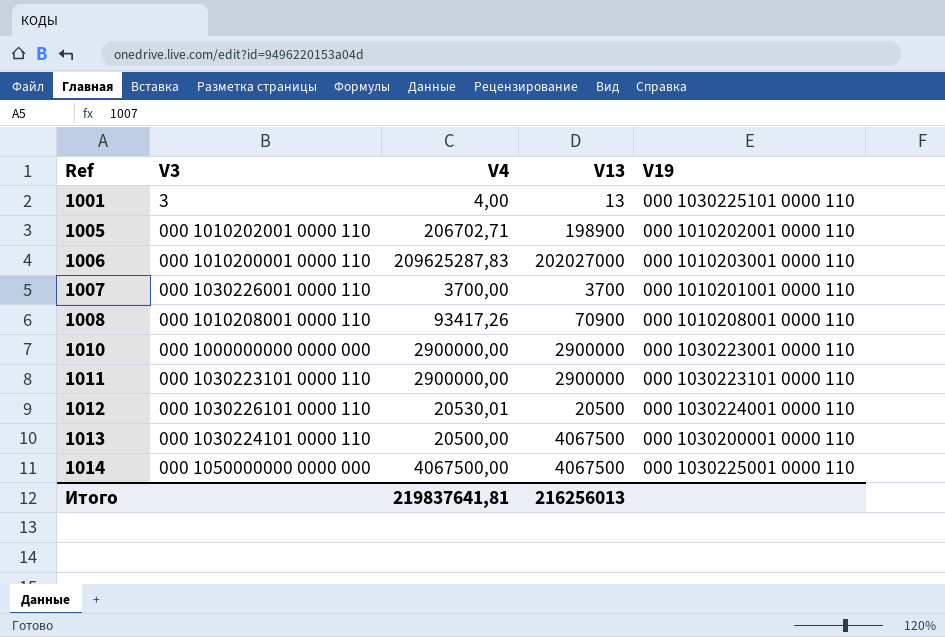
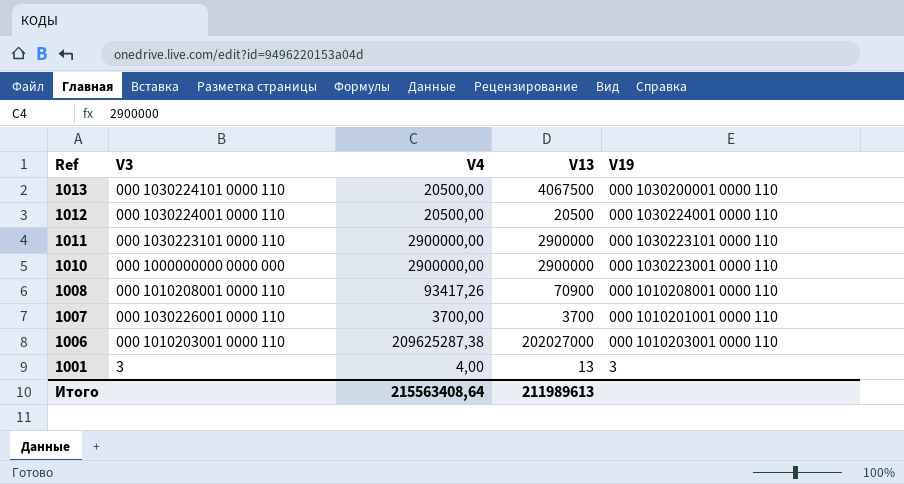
row order: Ref ascending -> Ref descending
row 1005: 000 1010202001 0000 110 | 206702,71 | 198900 | 000 1010202001 0000 110 -> none
row 1014: 000 1050000000 0000 000 | 4067500,00 | 4067500 | 000 1030225001 0000 110 -> none
1012 | V3: 000 1030226101 0000 110 -> 000 1030224001 0000 110
1012 | V4: 20530,01 -> 20500,00
1006 | V3: 000 1010200001 0000 110 -> 000 1010203001 0000 110
1006 | V4: 209625287,83 -> 209625287,38
1001 | V19: 000 1030225101 0000 110 -> 3
Итого | V4: 219837641,81 -> 215563408,64
Итого | V13: 216256013 -> 211989613

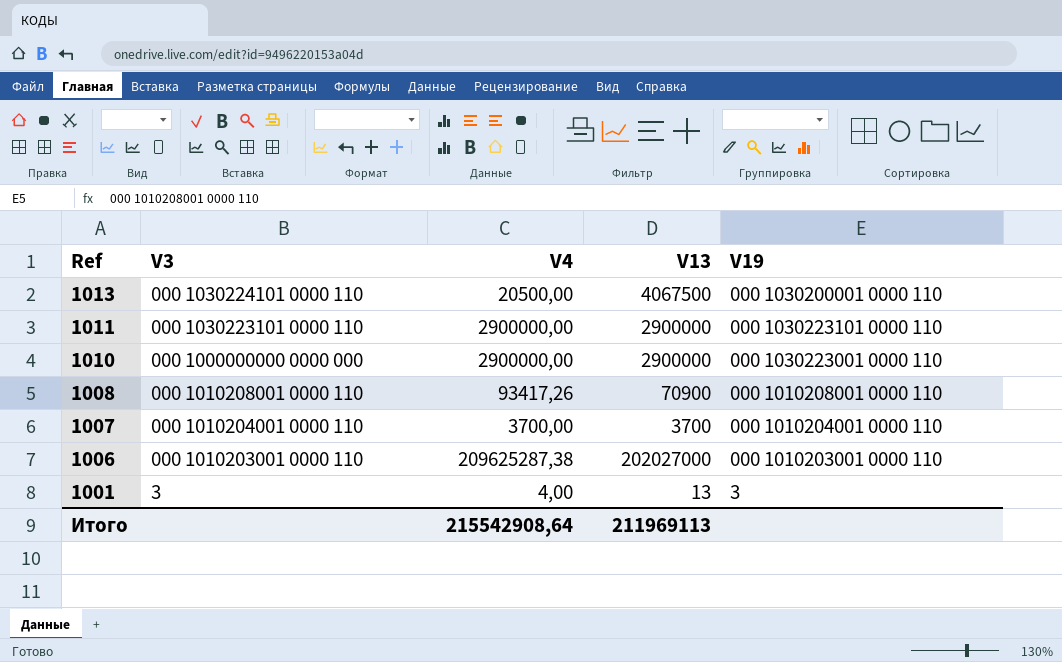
row 1012: 000 1030224001 0000 110 | 20500,00 | 20500 | 000 1030224001 0000 110 -> none
1007 | V3: 000 1030226001 0000 110 -> 000 1010204001 0000 110
1007 | V19: 000 1010201001 0000 110 -> 000 1010204001 0000 110
Итого | V4: 215563408,64 -> 215542908,64
Итого | V13: 211989613 -> 211969113

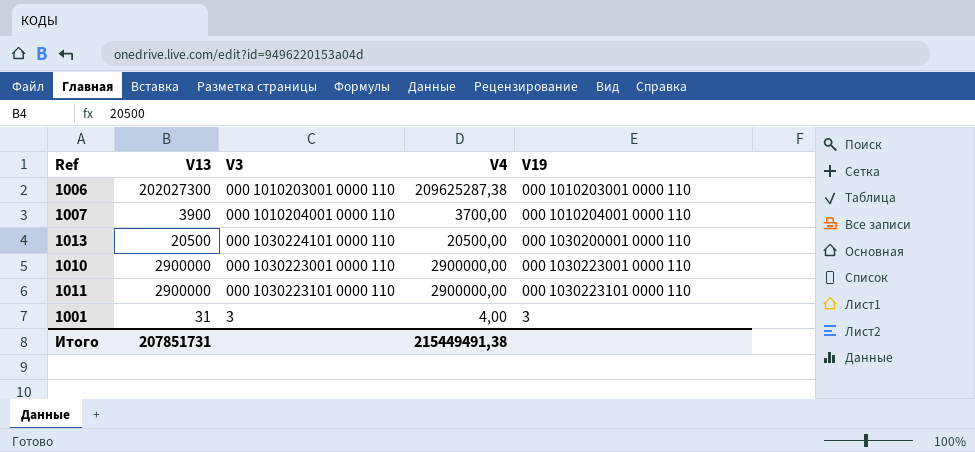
row order: Ref descending -> V19 ascending
column V13 | position: 4 -> 2
row 1008: 000 1010208001 0000 110 | 93417,26 | 70900 | 000 1010208001 0000 110 -> none
1006 | V13: 202027000 -> 202027300
1007 | V13: 3700 -> 3900
1013 | V13: 4067500 -> 20500
1010 | V3: 000 1000000000 0000 000 -> 000 1030223001 0000 110
1001 | V13: 13 -> 31
Итого | V13: 211969113 -> 207851731
Итого | V4: 215542908,64 -> 215449491,38

